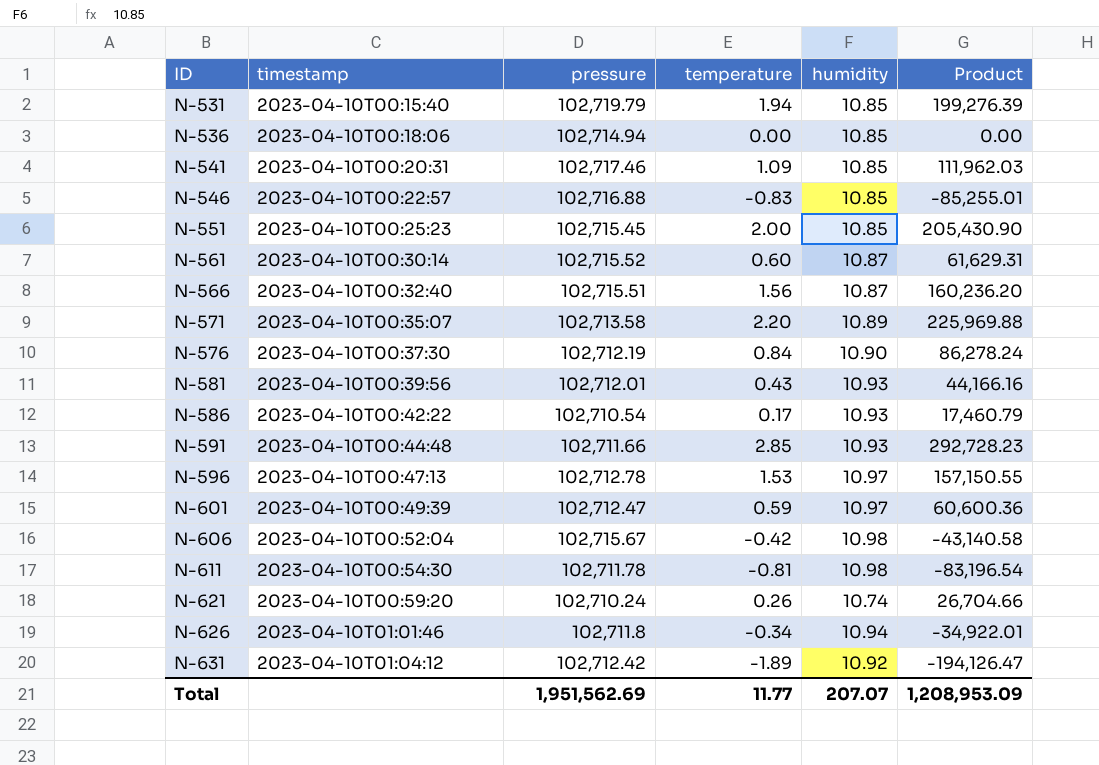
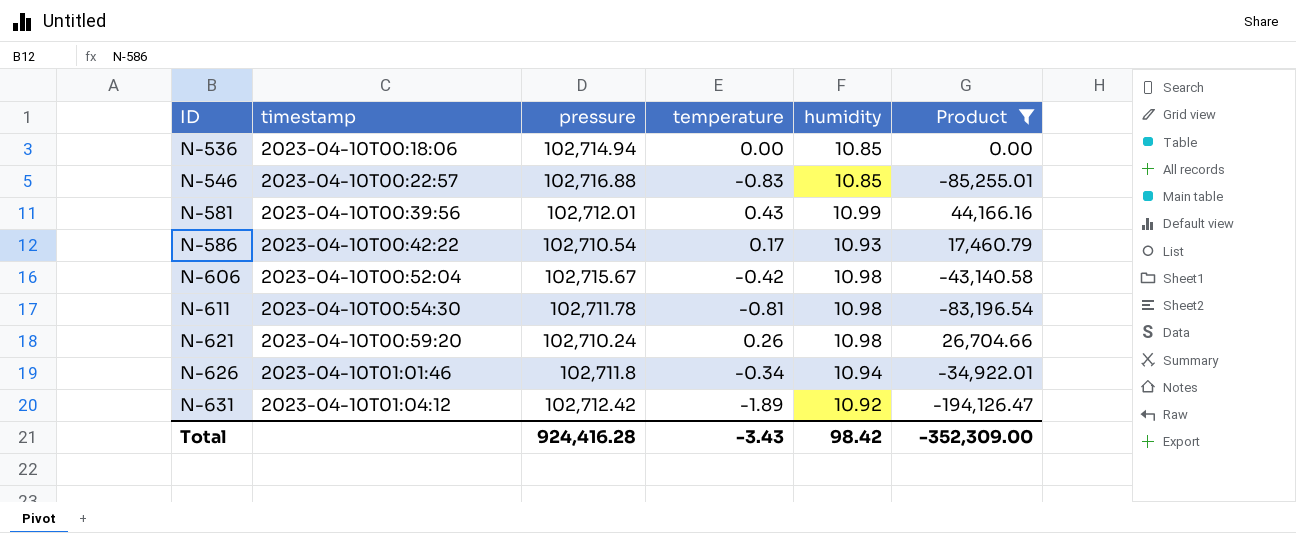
filter: none -> Product <= 44,166.16
N-581 | humidity: 10.93 -> 10.99
N-621 | humidity: 10.74 -> 10.98
Total | pressure: 1,951,562.69 -> 924,416.28
Total | temperature: 11.77 -> -3.43
Total | humidity: 207.07 -> 98.42
Total | Product: 1,208,953.09 -> -352,309.00

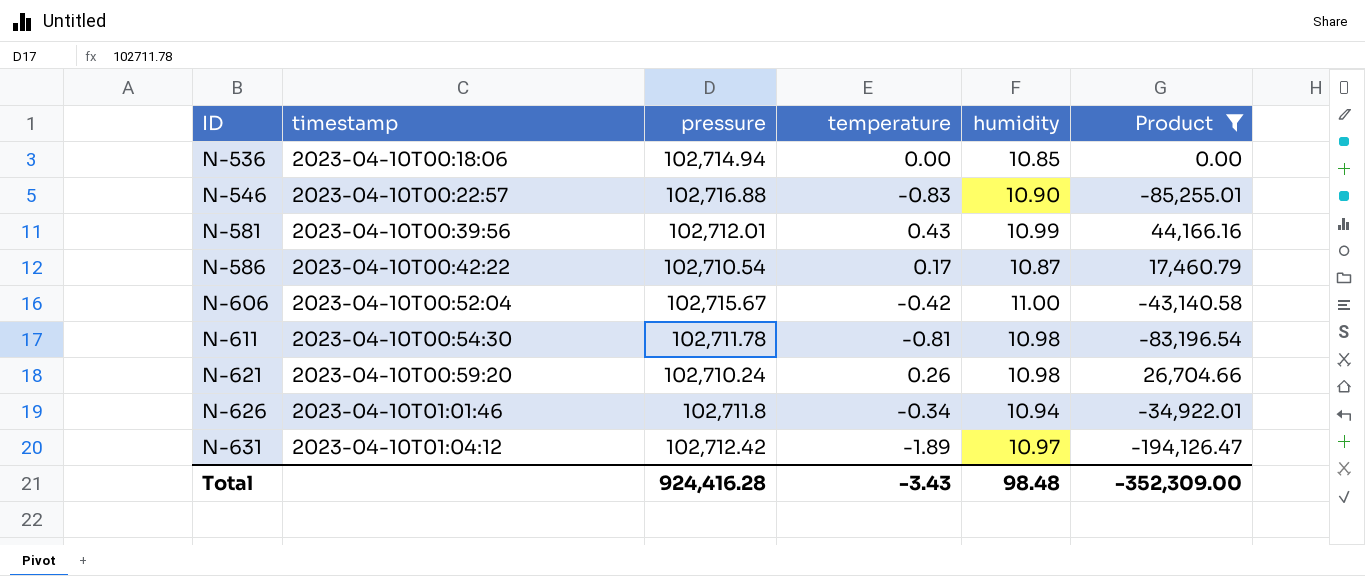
N-546 | humidity: 10.85 -> 10.90
N-586 | humidity: 10.93 -> 10.87
N-606 | humidity: 10.98 -> 11.00
N-631 | humidity: 10.92 -> 10.97
Total | humidity: 98.42 -> 98.48

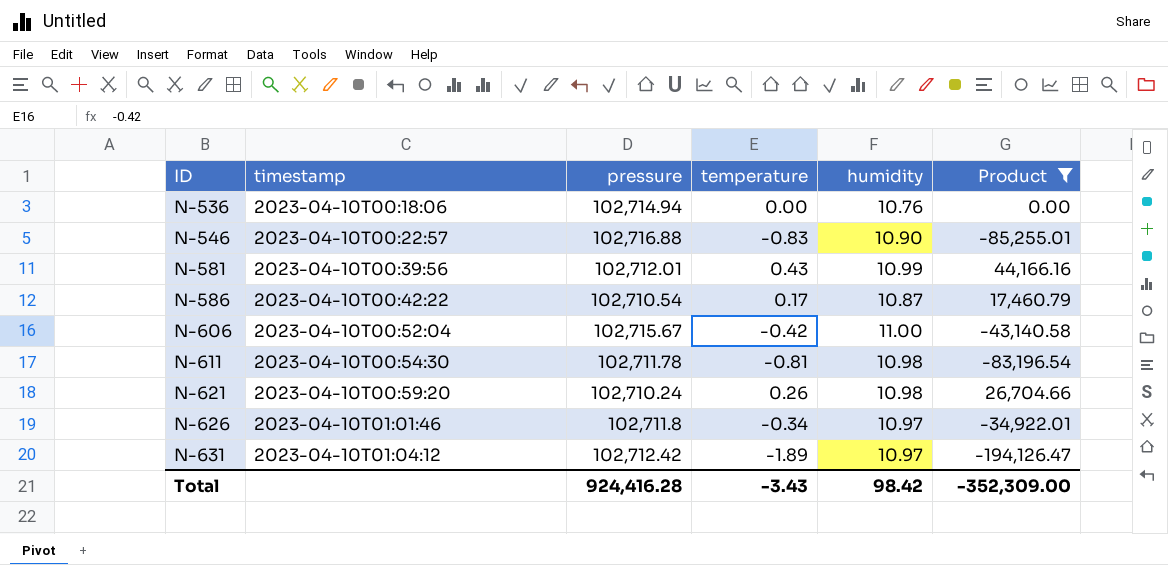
N-536 | humidity: 10.85 -> 10.76
N-626 | humidity: 10.94 -> 10.97
Total | humidity: 98.48 -> 98.42

